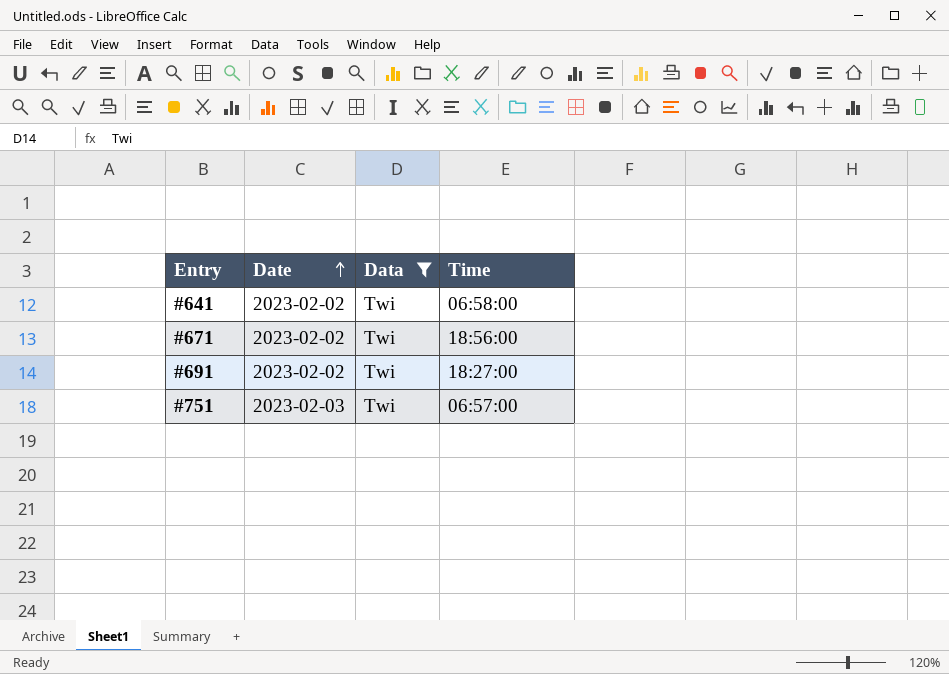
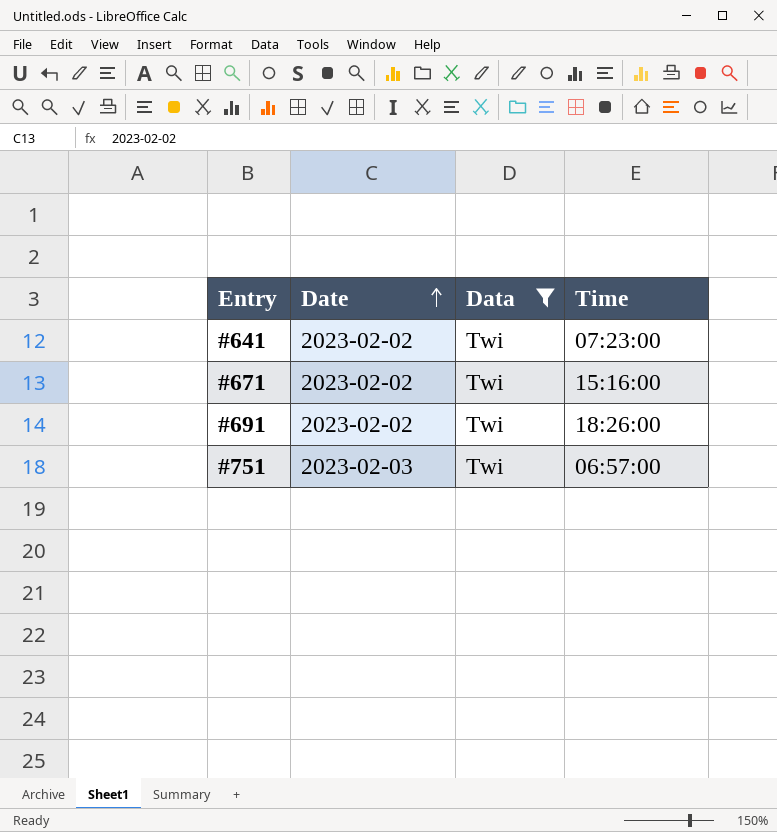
#641 | Time: 06:58:00 -> 07:23:00
#671 | Time: 18:56:00 -> 15:16:00
#691 | Time: 18:27:00 -> 18:26:00

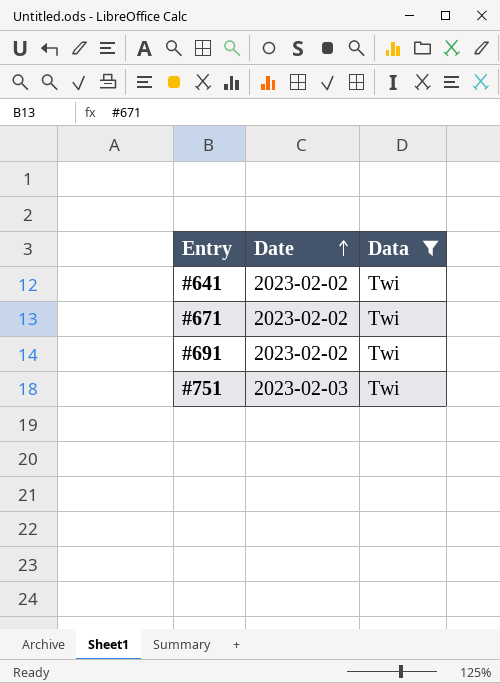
column Time | position: 4 -> none

